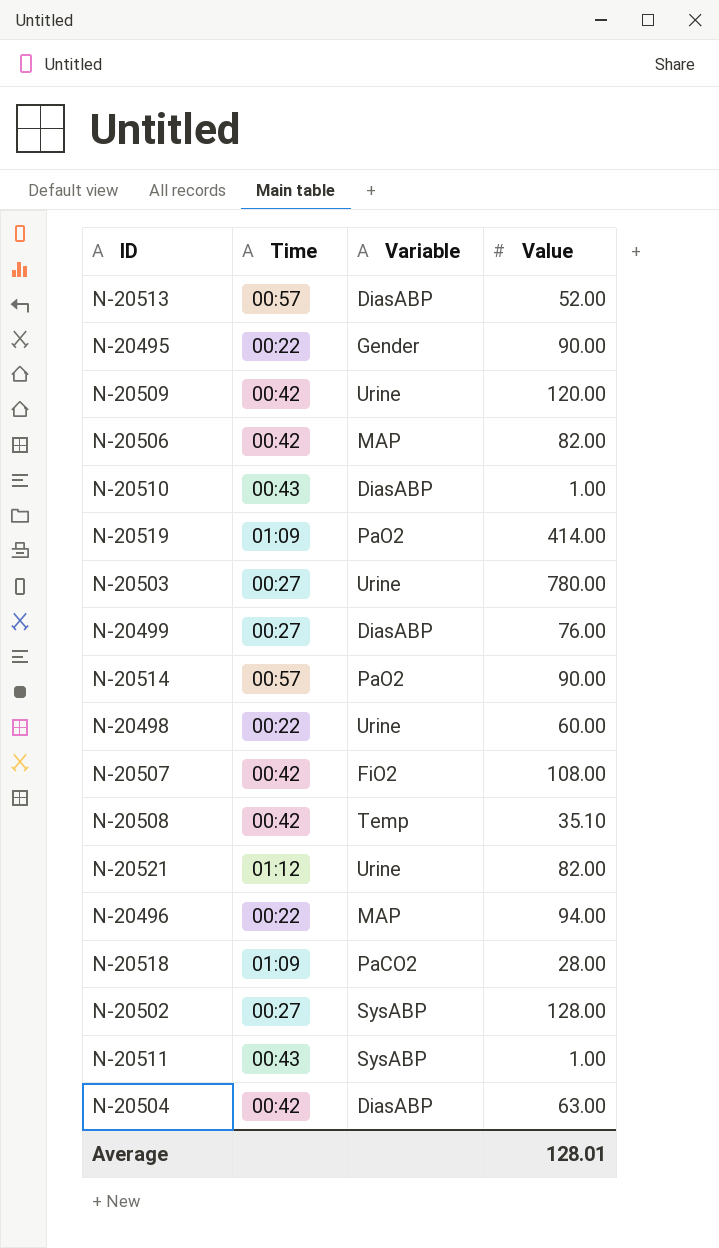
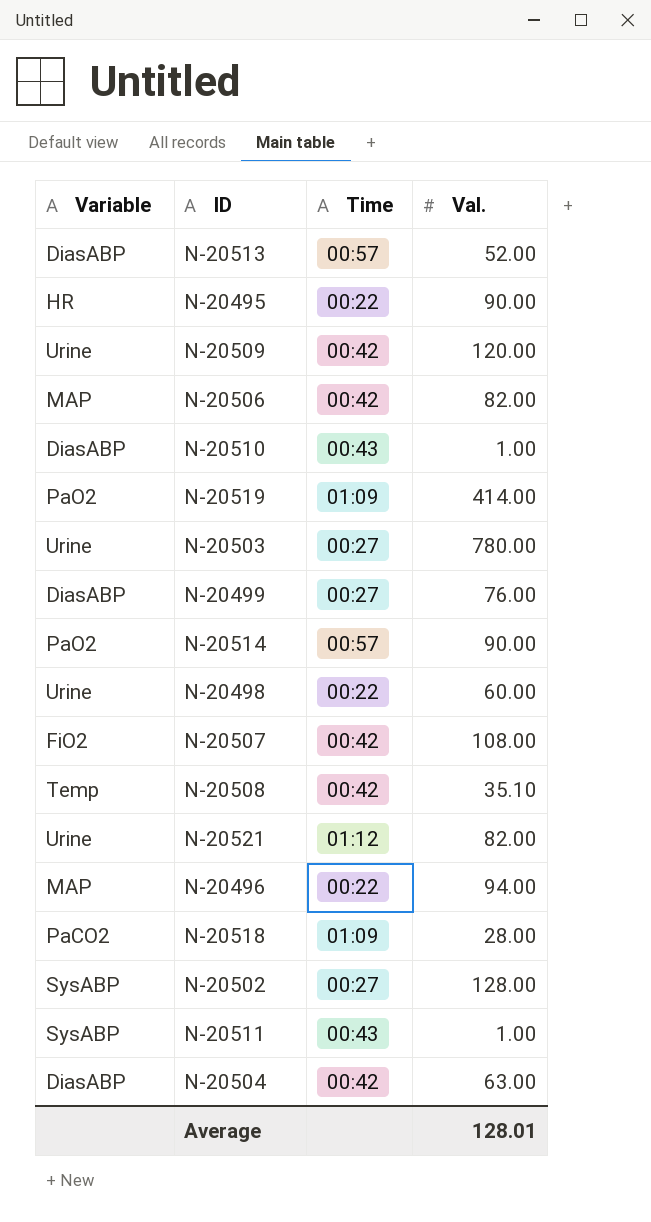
column Variable | position: 3 -> 1
column name: Value -> Val.
N-20495 | Variable: Gender -> HR

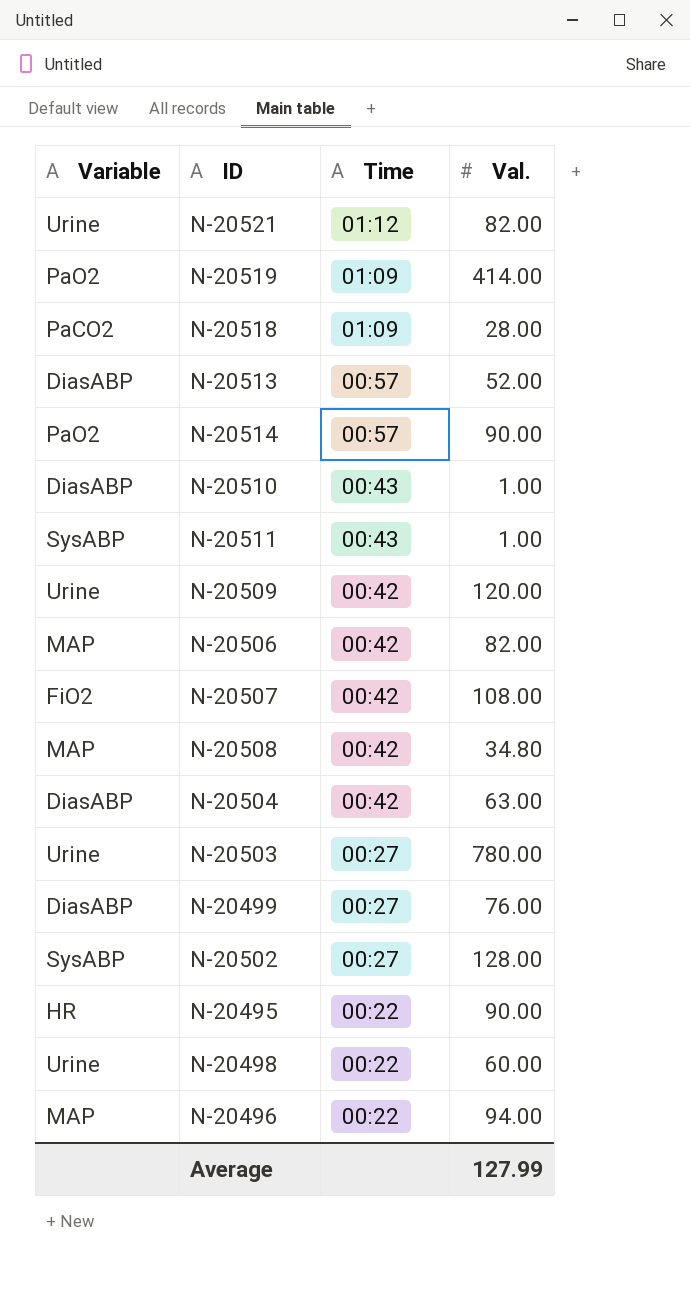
row order: none -> Time descending
N-20508 | Variable: Temp -> MAP
N-20508 | Val.: 35.10 -> 34.80
Average | Val.: 128.01 -> 127.99

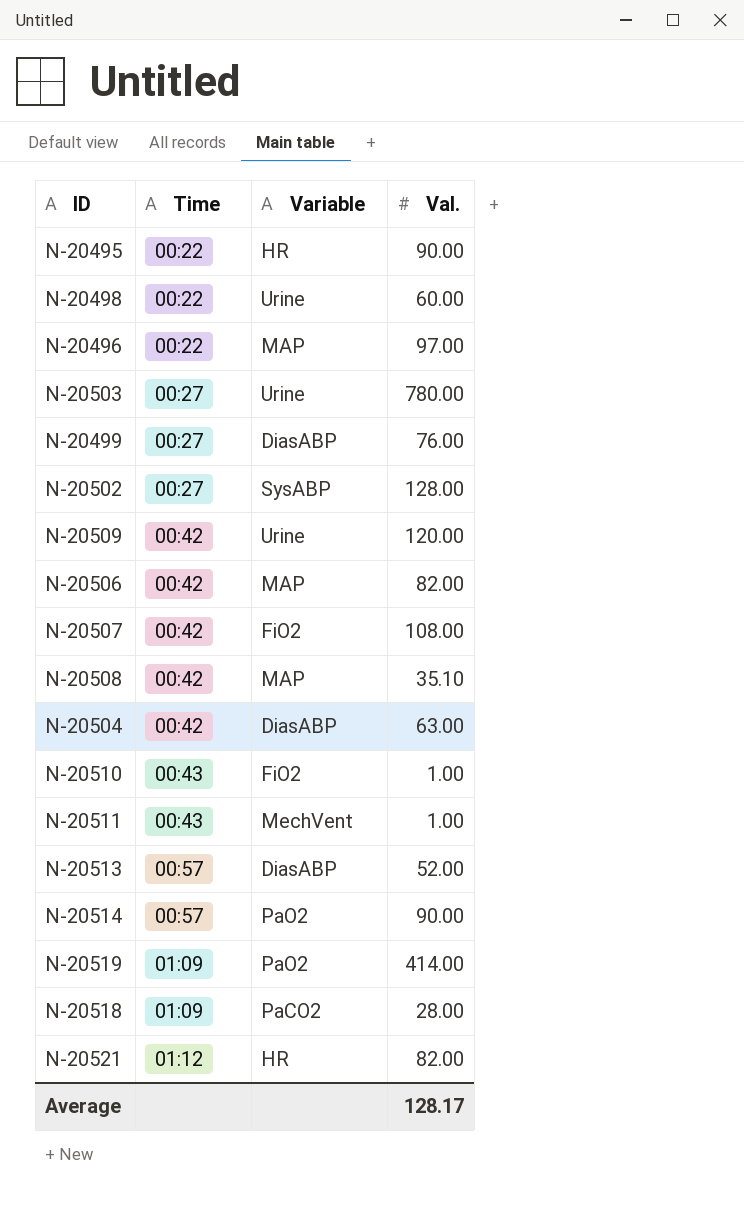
row order: Time descending -> Time ascending
column Variable | position: 1 -> 3
N-20496 | Val.: 94.00 -> 97.00
N-20508 | Val.: 34.80 -> 35.10
N-20510 | Variable: DiasABP -> FiO2
N-20511 | Variable: SysABP -> MechVent
N-20521 | Variable: Urine -> HR
Average | Val.: 127.99 -> 128.17

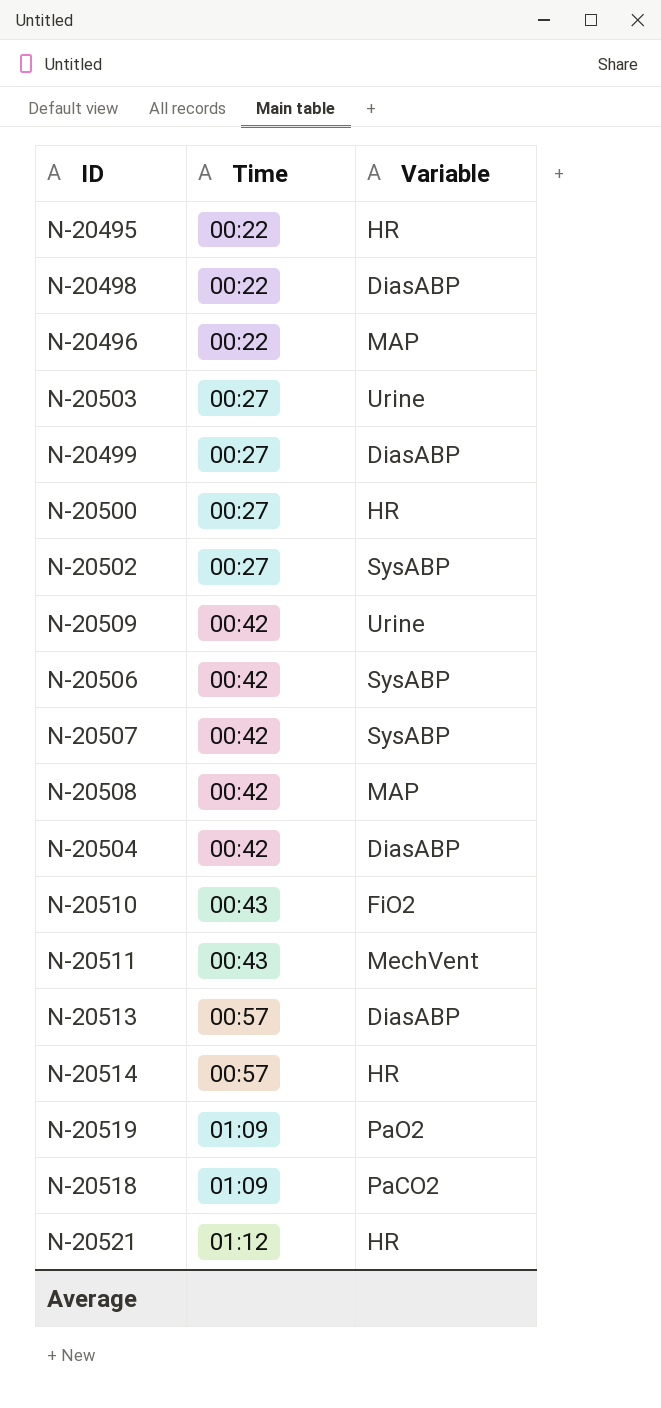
column Val. | position: 4 -> none
N-20498 | Variable: Urine -> DiasABP
row N-20500: none -> 00:27 | HR
N-20506 | Variable: MAP -> SysABP
N-20507 | Variable: FiO2 -> SysABP
N-20514 | Variable: PaO2 -> HR

